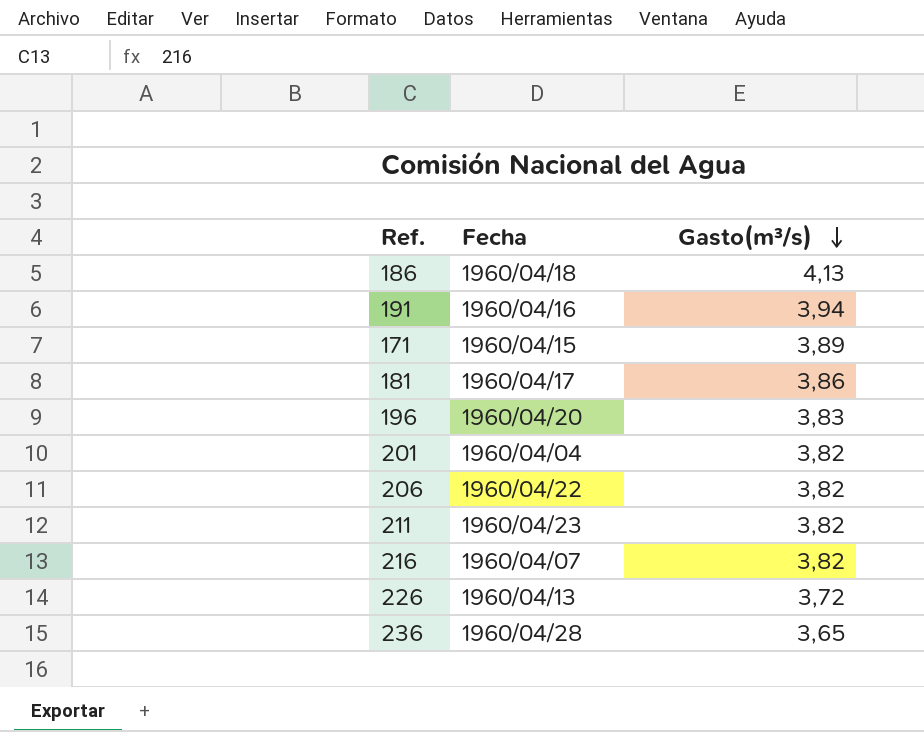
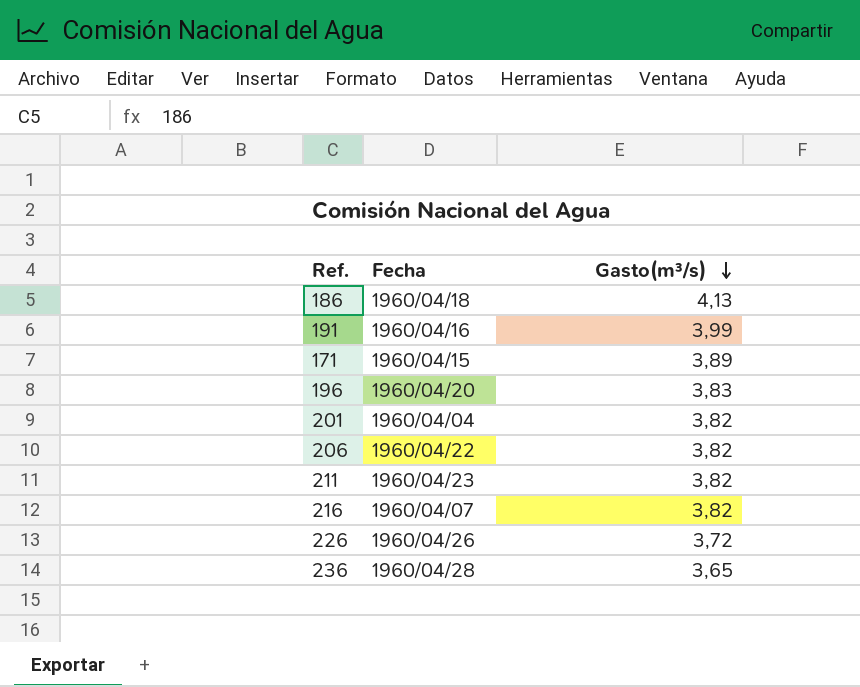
row 181: 1960/04/17 | 3,86 -> none
191 | Gasto(m³/s): 3,94 -> 3,99
226 | Fecha: 1960/04/13 -> 1960/04/26

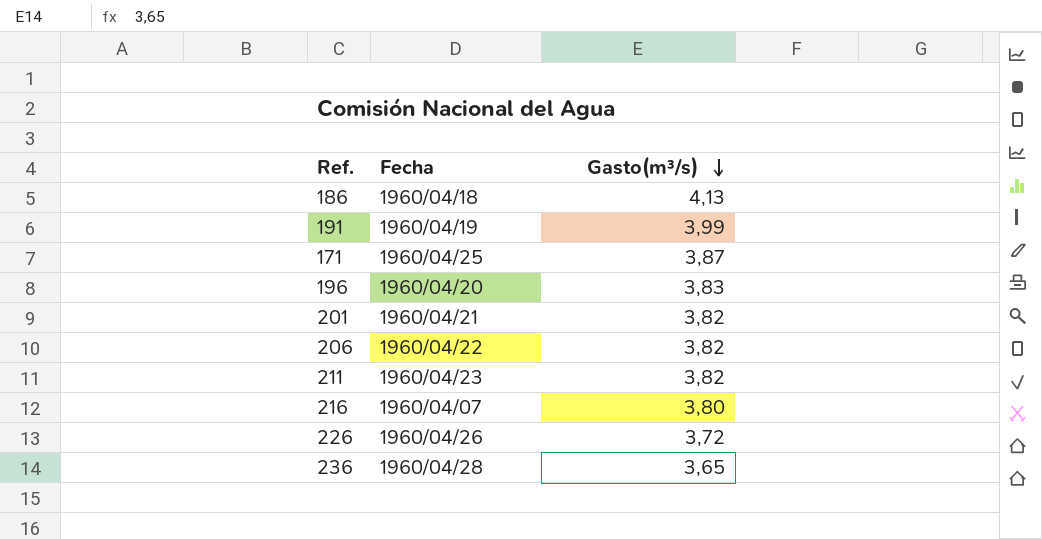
191 | Fecha: 1960/04/16 -> 1960/04/19
171 | Fecha: 1960/04/15 -> 1960/04/25
171 | Gasto(m³/s): 3,89 -> 3,87
201 | Fecha: 1960/04/04 -> 1960/04/21
216 | Gasto(m³/s): 3,82 -> 3,80

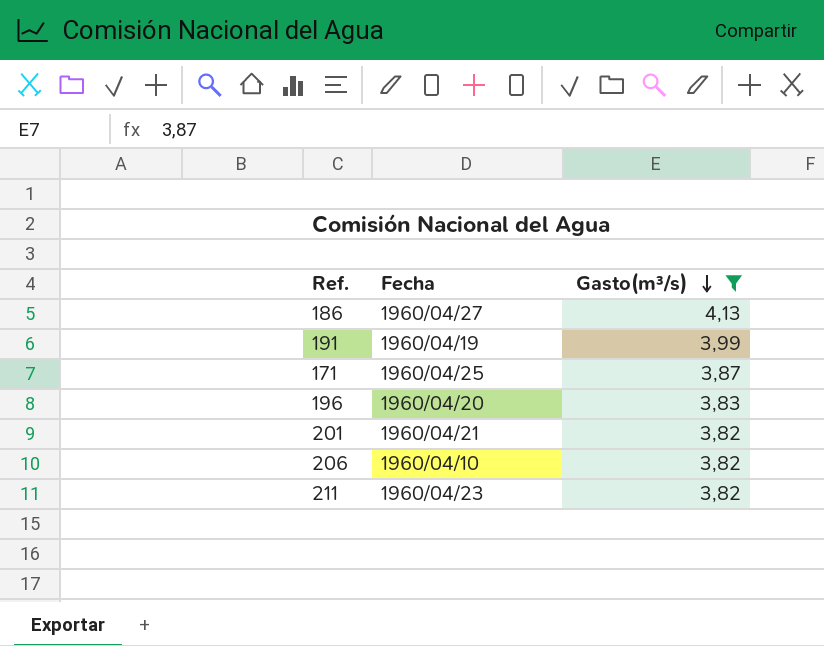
filter: none -> Gasto(m³/s) >= 3,82
186 | Fecha: 1960/04/18 -> 1960/04/27
206 | Fecha: 1960/04/22 -> 1960/04/10

